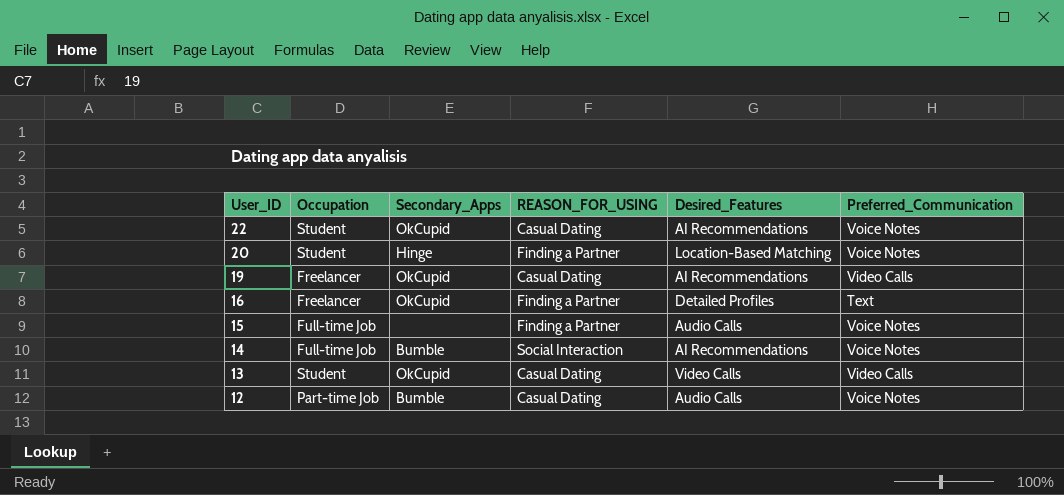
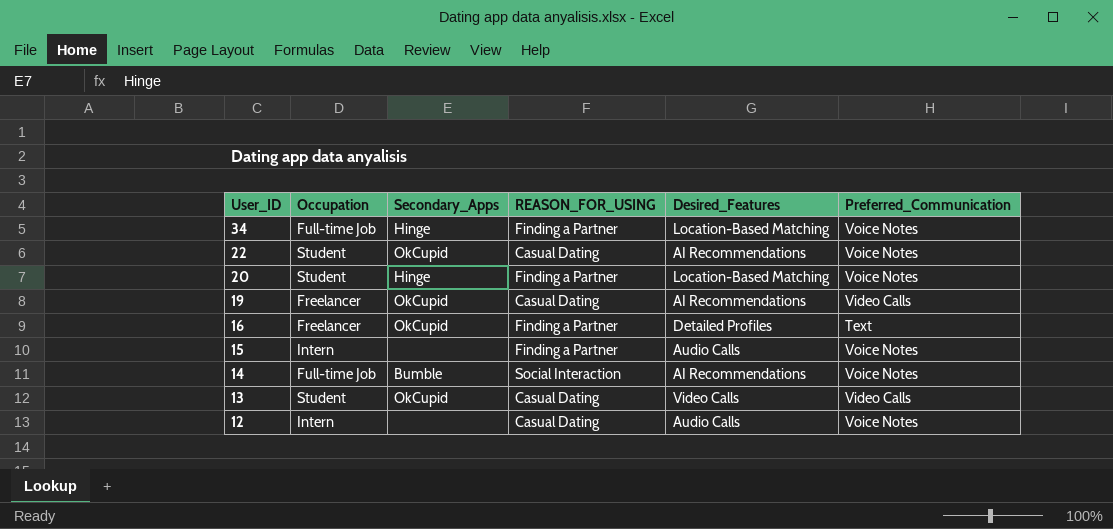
row 34: none -> Full-time Job | Hinge | Finding a Partner | Location-Based Matching | Voice Notes
15 | Occupation: Full-time Job -> Intern
12 | Occupation: Part-time Job -> Intern
12 | Secondary_Apps: Bumble -> none

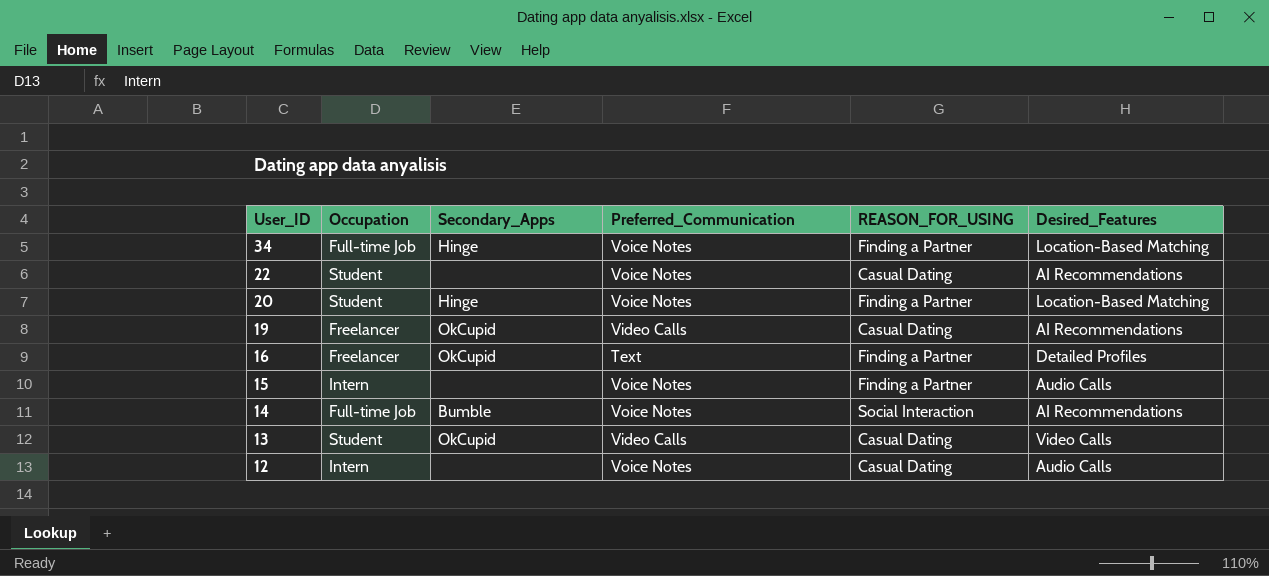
column Preferred_Communication | position: 6 -> 4
22 | Secondary_Apps: OkCupid -> none

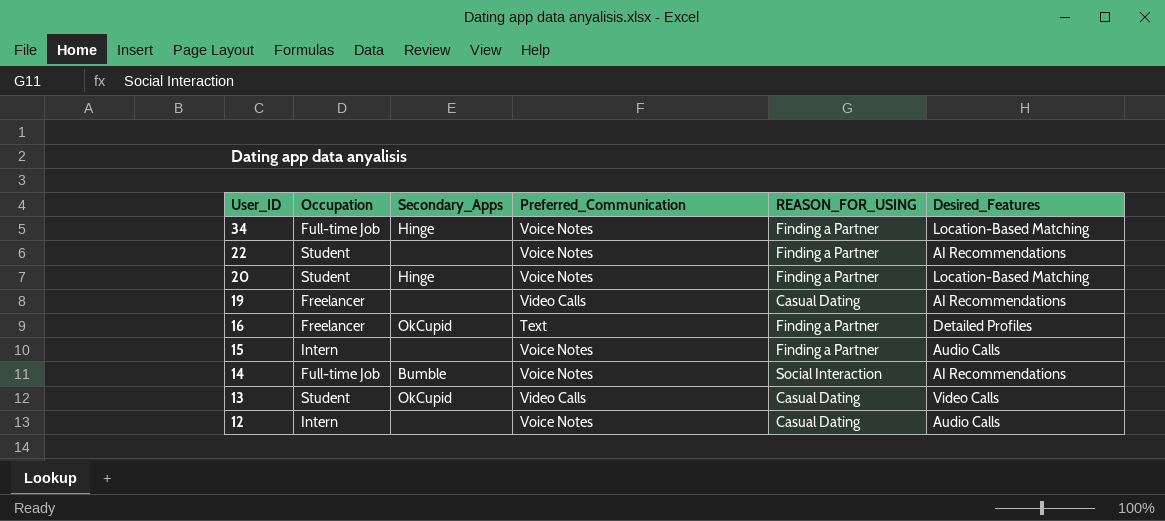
22 | REASON_FOR_USING: Casual Dating -> Finding a Partner
19 | Secondary_Apps: OkCupid -> none

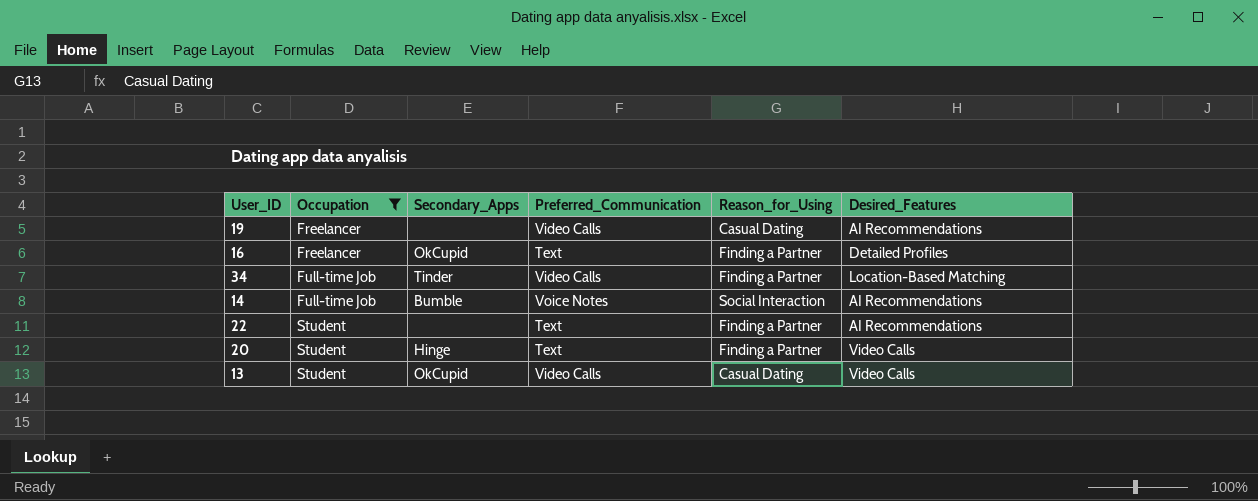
filter: none -> Occupation != Intern
row order: User_ID descending -> Occupation ascending
column name: REASON_FOR_USING -> Reason_for_Using
34 | Secondary_Apps: Hinge -> Tinder
34 | Preferred_Communication: Voice Notes -> Video Calls
22 | Preferred_Communication: Voice Notes -> Text
20 | Preferred_Communication: Voice Notes -> Text
20 | Desired_Features: Location-Based Matching -> Video Calls

